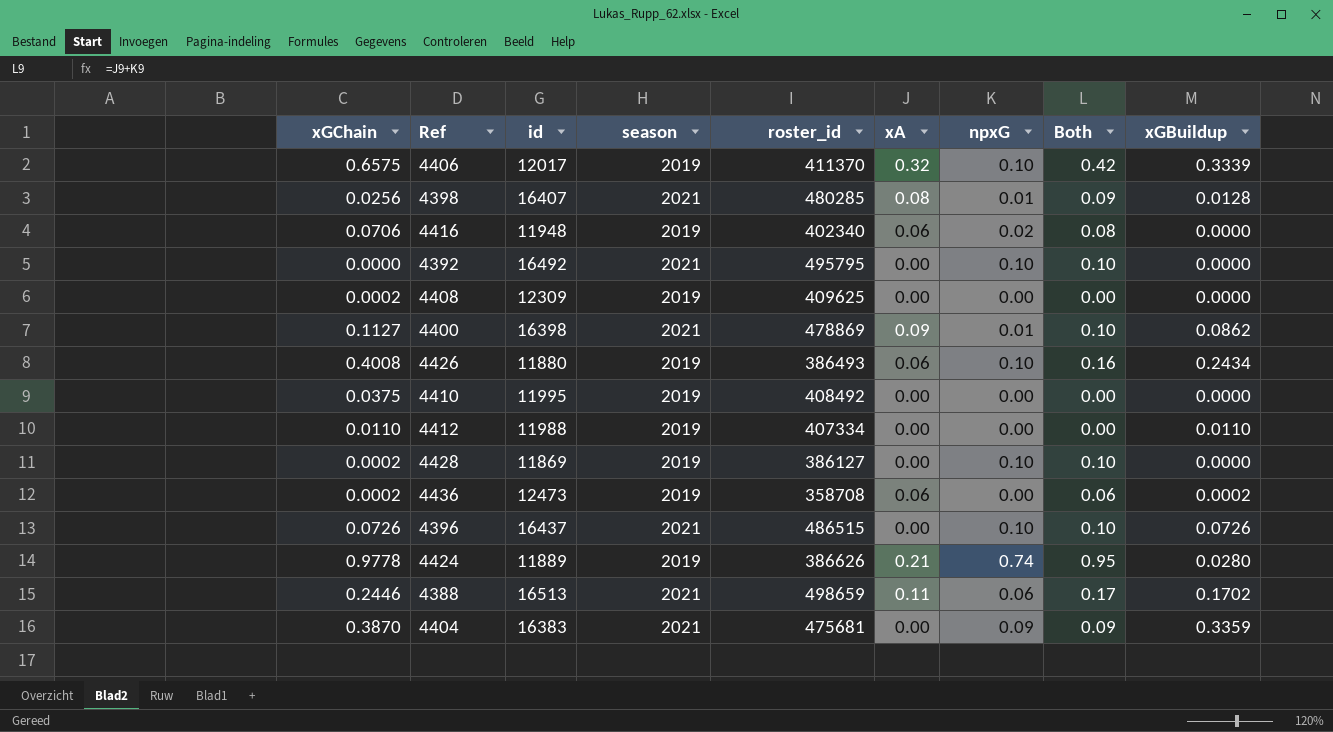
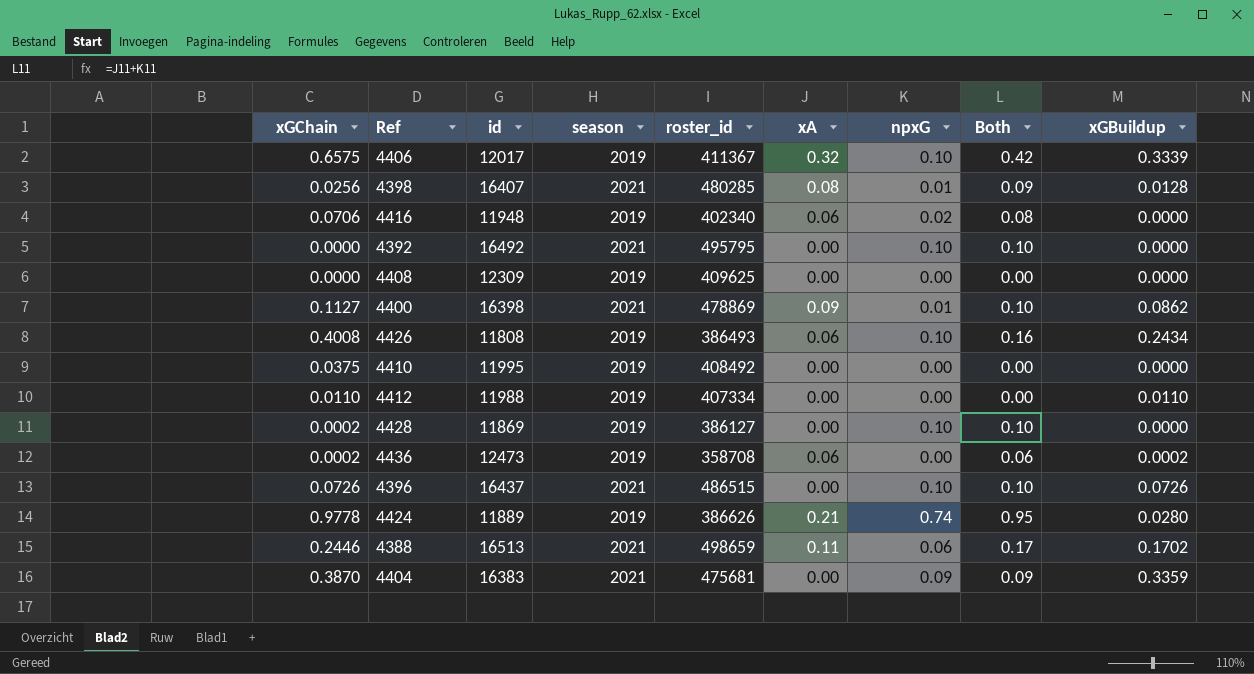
4406 | roster_id: 411370 -> 411367
4408 | xGChain: 0.0002 -> 0.0000
4426 | id: 11880 -> 11808

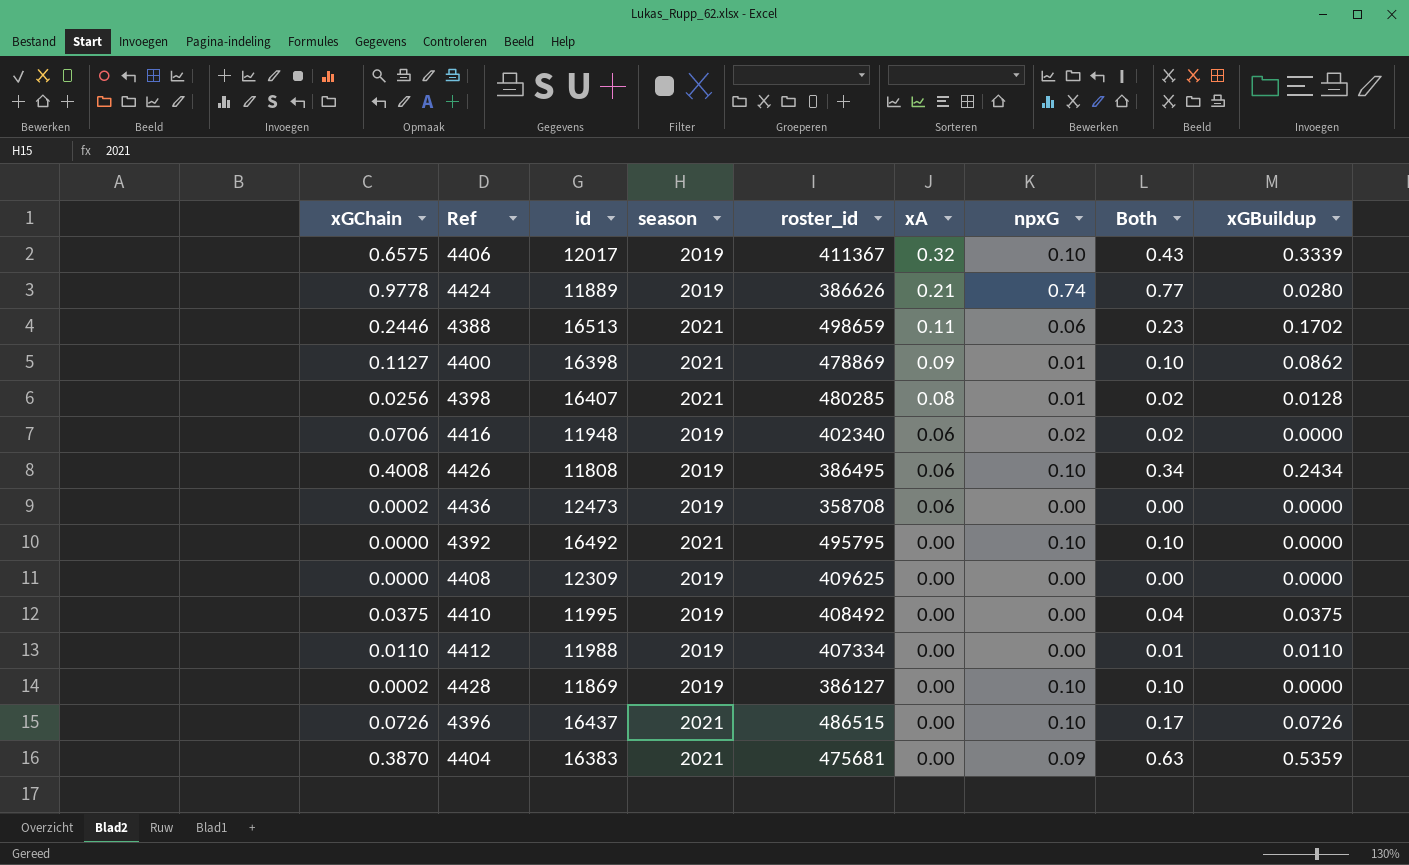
row order: none -> xA descending
column Both | formula: [xA] + [npxG] -> [npxG] + [xGBuildup]
4426 | roster_id: 386493 -> 386495
4436 | xGBuildup: 0.0002 -> 0.0000
4410 | xGBuildup: 0.0000 -> 0.0375
4404 | xGBuildup: 0.3359 -> 0.5359

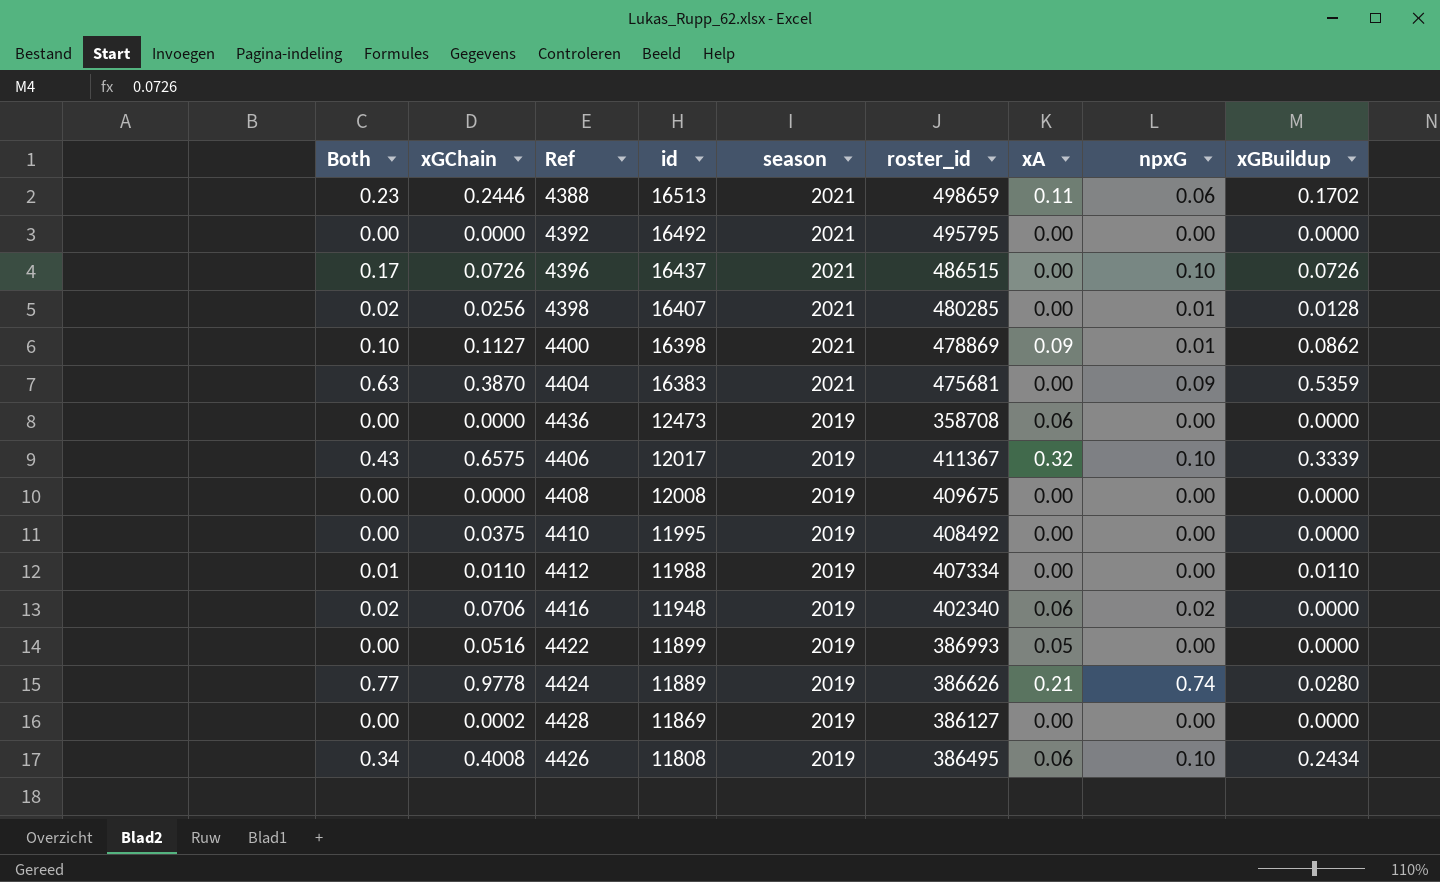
row order: xA descending -> id descending
column Both | position: 8 -> 1
4392 | Both: 0.10 -> 0.00
4392 | npxG: 0.10 -> 0.00
4398 | xA: 0.08 -> 0.00
4436 | xGChain: 0.0002 -> 0.0000
4408 | id: 12309 -> 12008
4408 | roster_id: 409625 -> 409675
4410 | Both: 0.04 -> 0.00
4410 | xGBuildup: 0.0375 -> 0.0000
row 4422: none -> 0.00 | 0.0516 | 11899 | 2019 | 386993 | 0.05 | 0.00 | 0.0000
4428 | Both: 0.10 -> 0.00
4428 | npxG: 0.10 -> 0.00

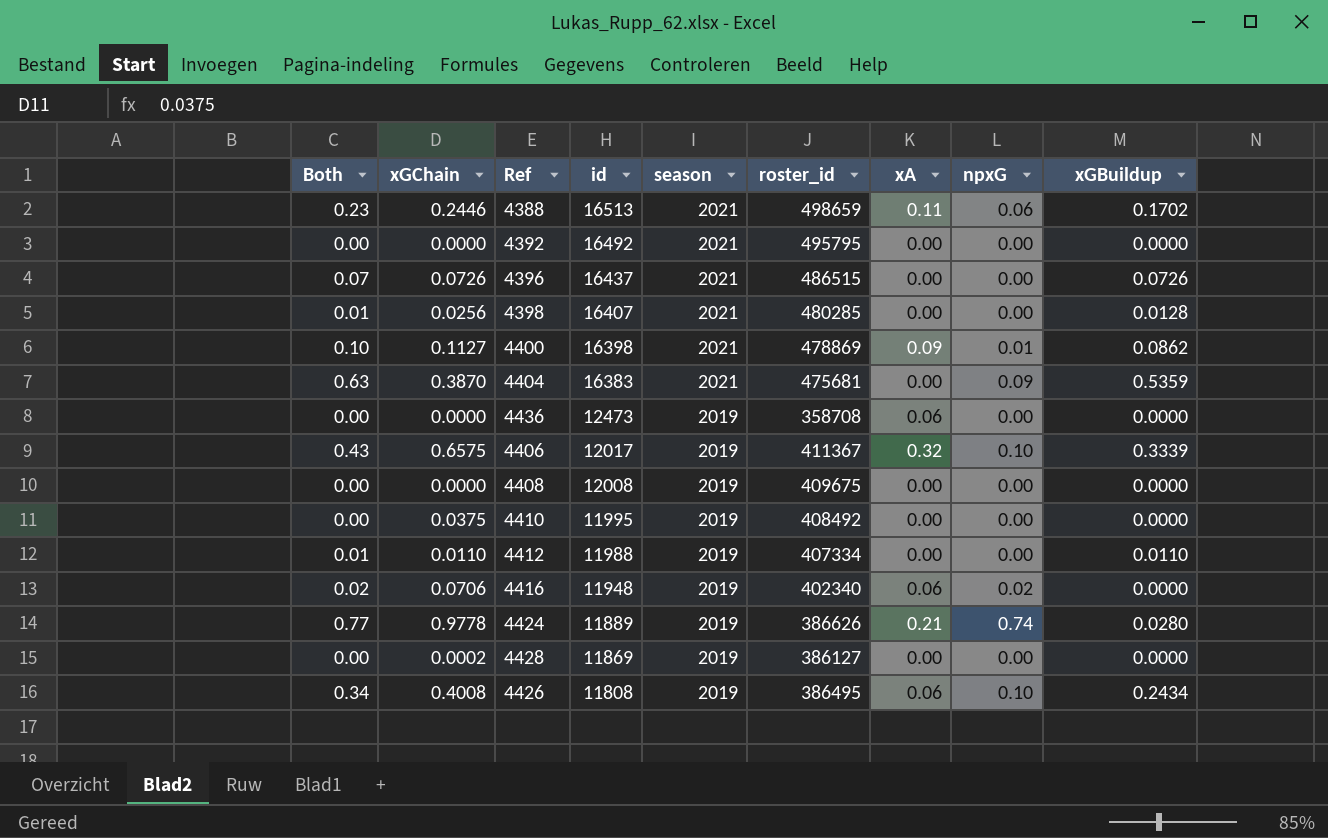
row 4422: 0.00 | 0.0516 | 11899 | 2019 | 386993 | 0.05 | 0.00 | 0.0000 -> none
4396 | Both: 0.17 -> 0.07
4396 | npxG: 0.10 -> 0.00
4398 | Both: 0.02 -> 0.01
4398 | npxG: 0.01 -> 0.00

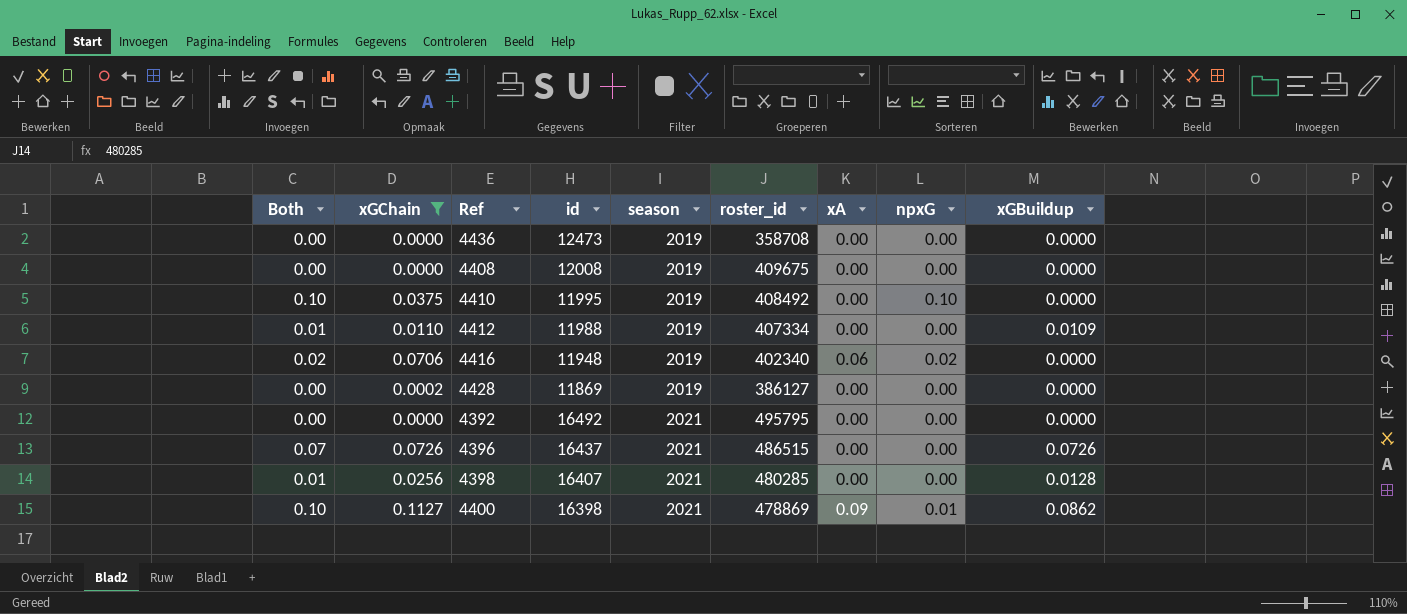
filter: none -> xGChain <= 0.1127
row order: id descending -> season ascending
4436 | xA: 0.06 -> 0.00
4410 | Both: 0.00 -> 0.10
4410 | npxG: 0.00 -> 0.10
4412 | xGBuildup: 0.0110 -> 0.0109

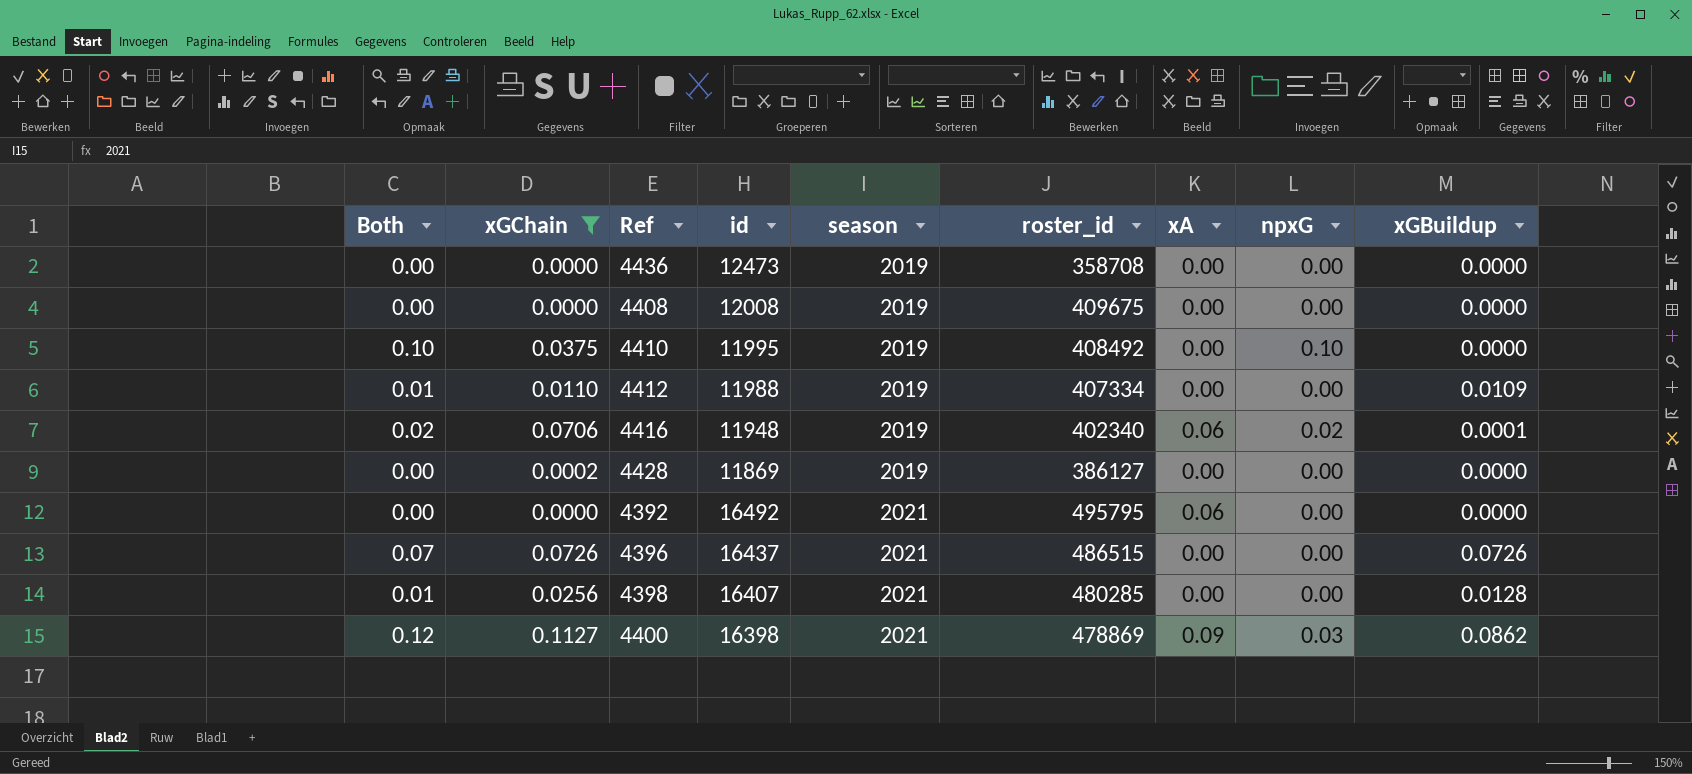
4416 | xGBuildup: 0.0000 -> 0.0001
4392 | xA: 0.00 -> 0.06
4400 | Both: 0.10 -> 0.12
4400 | npxG: 0.01 -> 0.03

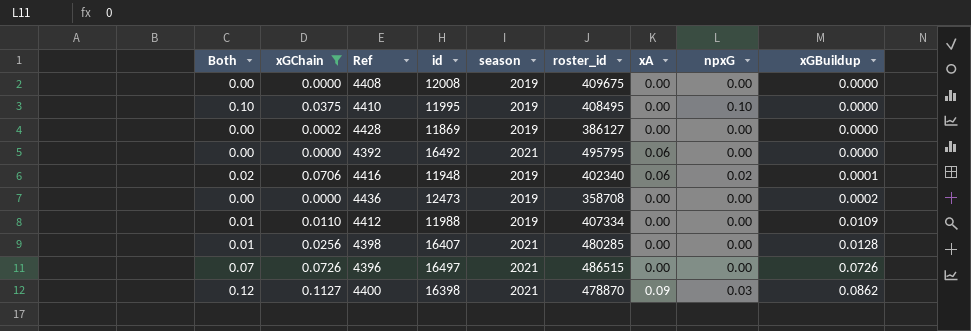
row order: season ascending -> xGBuildup ascending
4410 | roster_id: 408492 -> 408495
4436 | xGBuildup: 0.0000 -> 0.0002
4396 | id: 16437 -> 16497
4400 | roster_id: 478869 -> 478870

